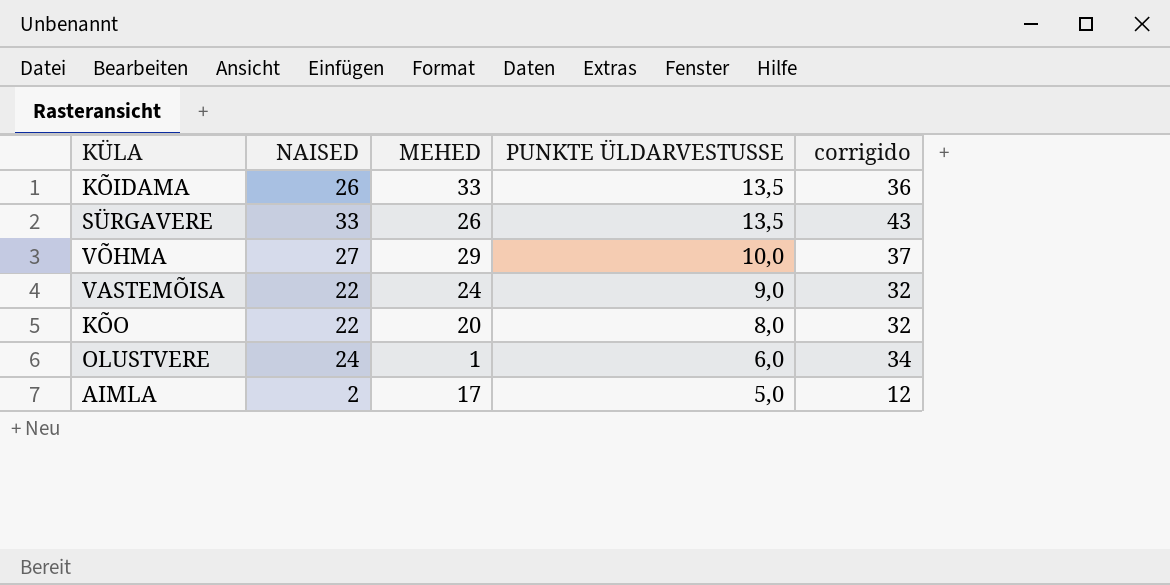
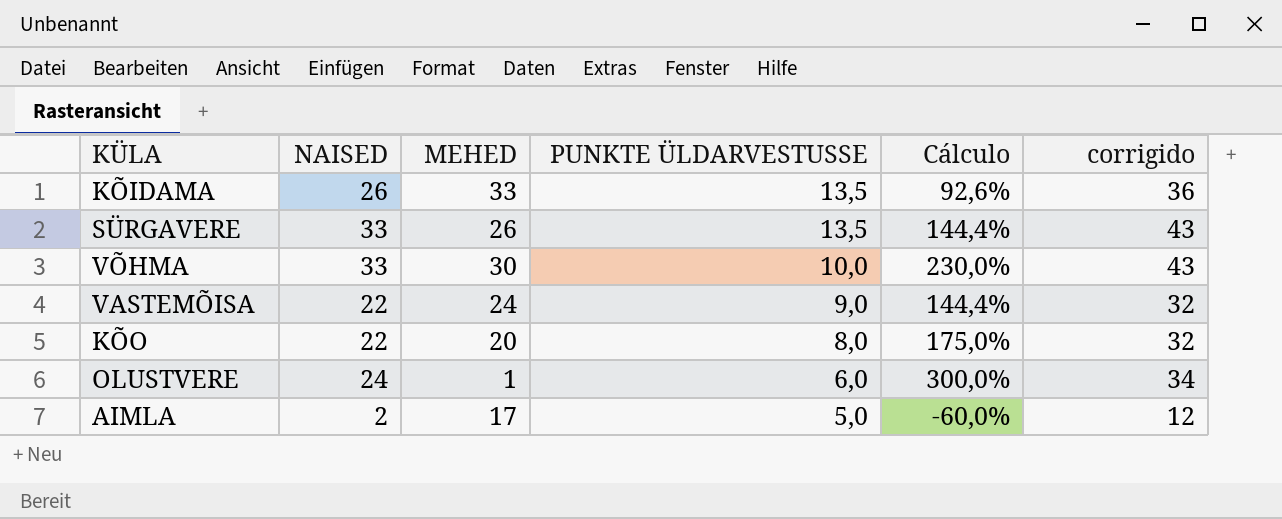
column Cálculo | formula: none -> ([NAISED] - [PUNKTE ÜLDARVESTUSSE]) / [PUNKTE ÜLDARVESTUSSE]
VÕHMA | NAISED: 27 -> 33
VÕHMA | MEHED: 29 -> 30
VÕHMA | corrigido: 37 -> 43

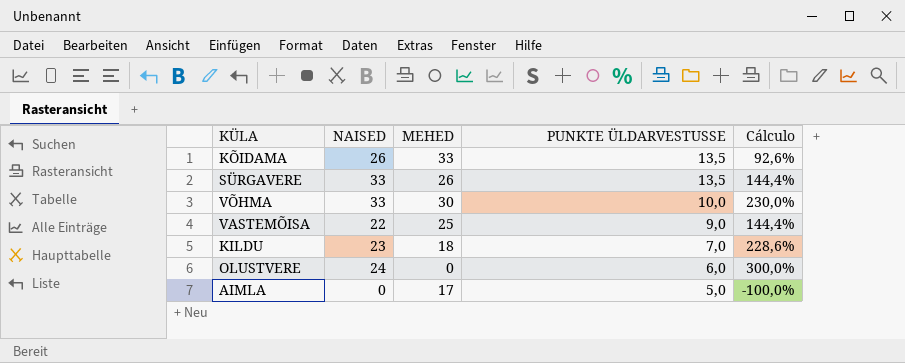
column corrigido | formula: [NAISED] + 10 -> none
row KÕO: 22 | 20 | 8,0 | 175,0% | 32 -> none
VASTEMÕISA | MEHED: 24 -> 25
row KILDU: none -> 23 | 18 | 7,0 | 228,6%
OLUSTVERE | MEHED: 1 -> 0
AIMLA | NAISED: 2 -> 0
AIMLA | Cálculo: -60,0% -> -100,0%

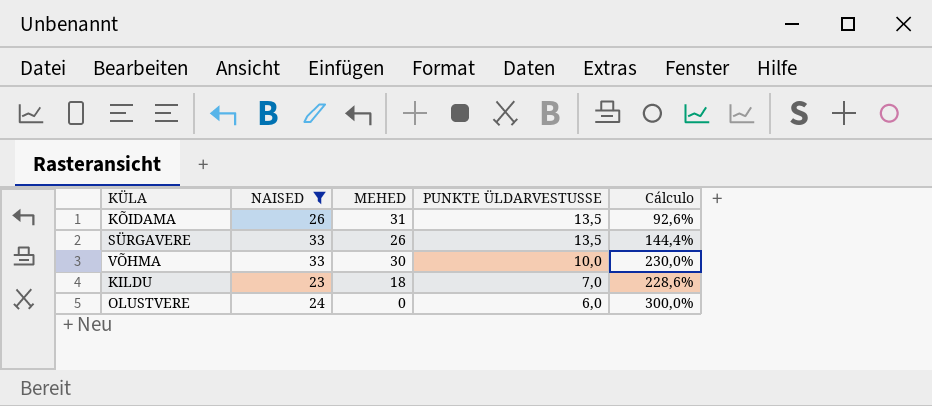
filter: none -> NAISED >= 23
KÕIDAMA | MEHED: 33 -> 31

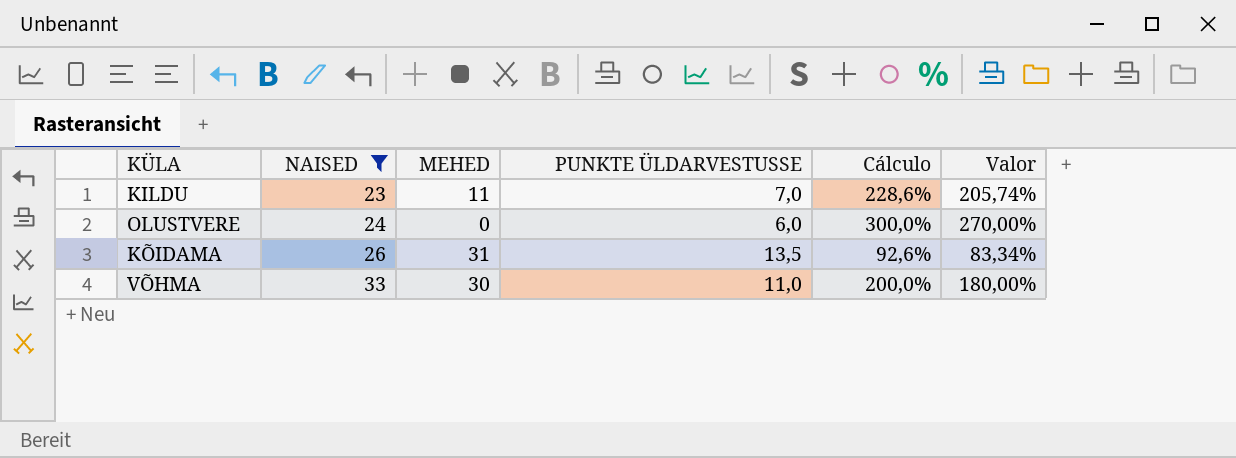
row order: PUNKTE ÜLDARVESTUSSE descending -> NAISED ascending
column Valor | formula: none -> [Cálculo] * 0,9
row SÜRGAVERE: 33 | 26 | 13,5 | 144,4% -> none
KILDU | MEHED: 18 -> 11
VÕHMA | PUNKTE ÜLDARVESTUSSE: 10,0 -> 11,0
VÕHMA | Cálculo: 230,0% -> 200,0%

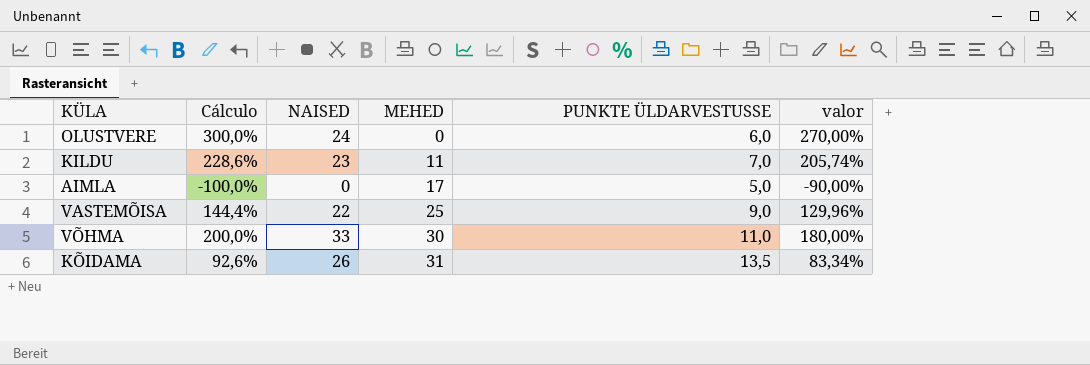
filter: NAISED >= 23 -> none
row order: NAISED ascending -> MEHED ascending
column Cálculo | position: 5 -> 2
column name: Valor -> valor

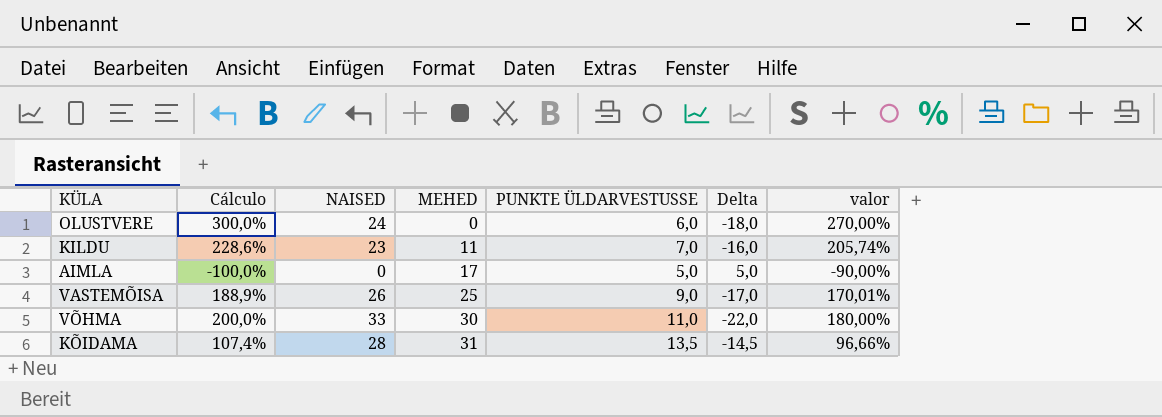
column Delta | formula: none -> [PUNKTE ÜLDARVESTUSSE] - [NAISED]
VASTEMÕISA | Cálculo: 144,4% -> 188,9%
VASTEMÕISA | NAISED: 22 -> 26
VASTEMÕISA | valor: 129,96% -> 170,01%
KÕIDAMA | Cálculo: 92,6% -> 107,4%
KÕIDAMA | NAISED: 26 -> 28
KÕIDAMA | valor: 83,34% -> 96,66%

